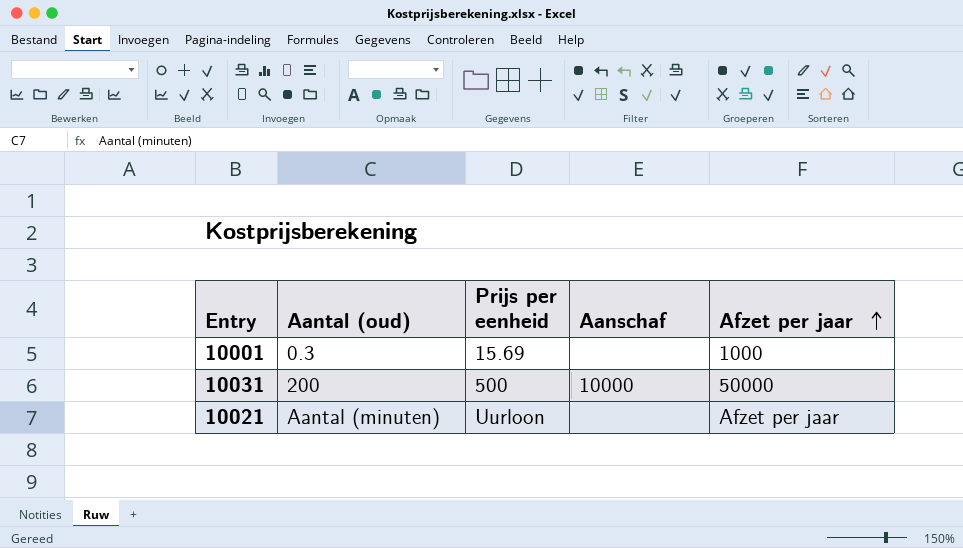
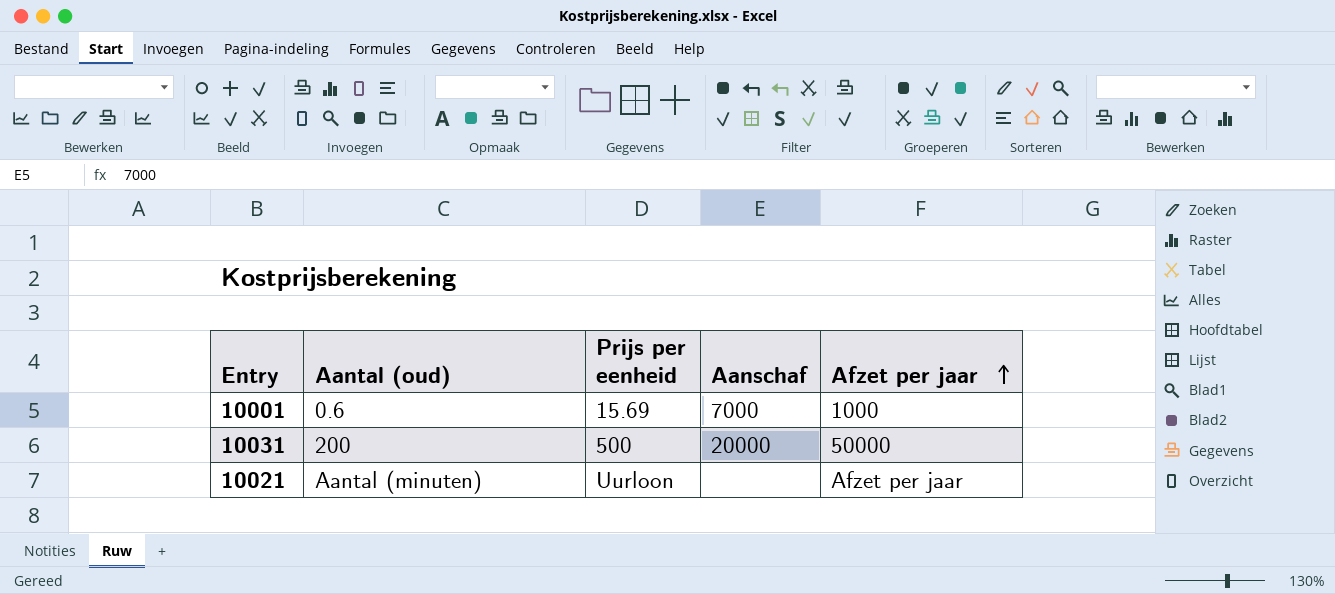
10001 | Aantal (oud): 0.3 -> 0.6
10001 | Aanschaf: none -> 7000
10031 | Aanschaf: 10000 -> 20000

